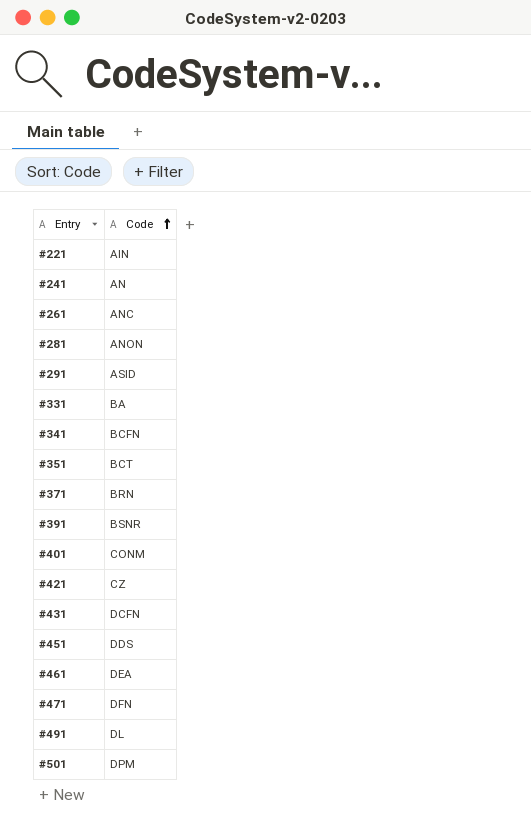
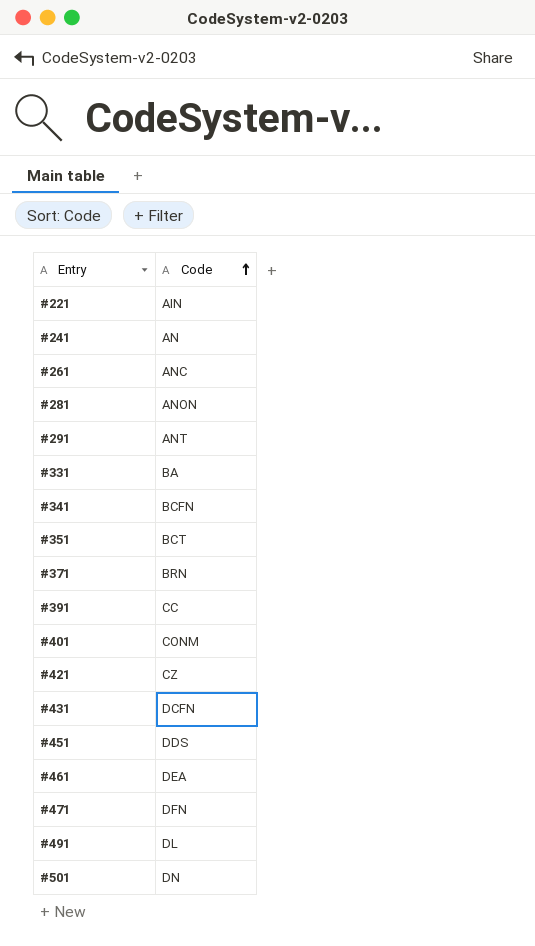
#291 | Code: ASID -> ANT
#391 | Code: BSNR -> CC
#501 | Code: DPM -> DN

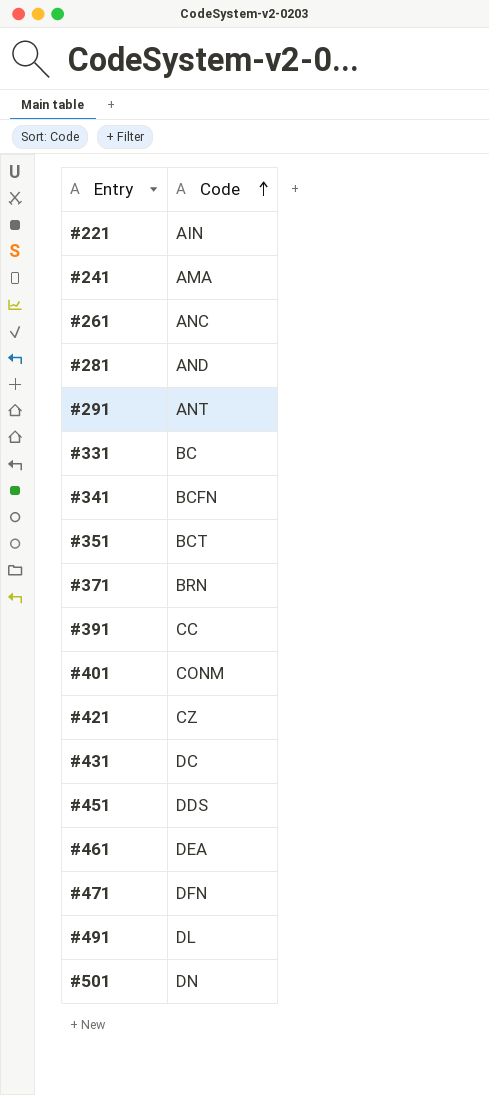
#241 | Code: AN -> AMA
#281 | Code: ANON -> AND
#331 | Code: BA -> BC
#431 | Code: DCFN -> DC

